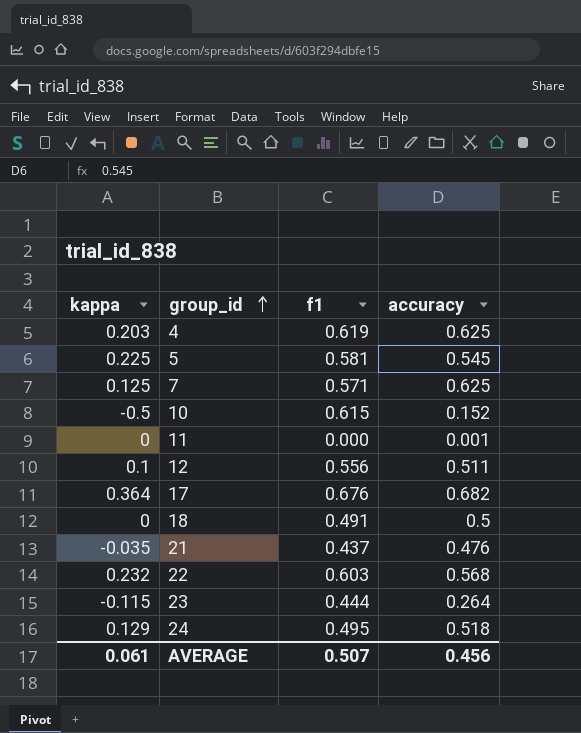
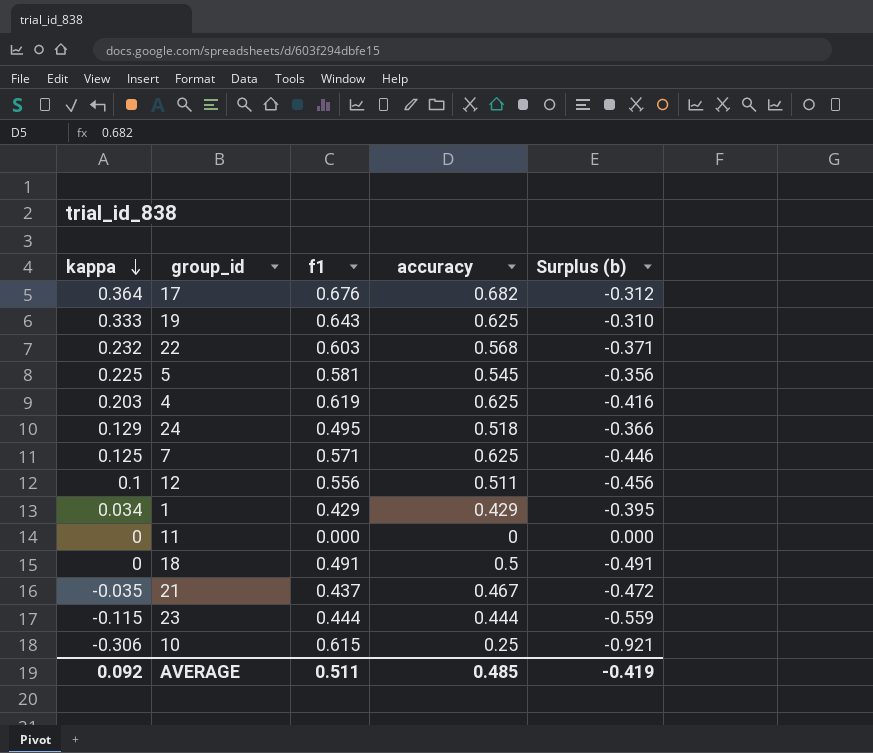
row order: group_id ascending -> kappa descending
column Surplus (b) | formula: none -> [kappa] - [f1]
row 19: none -> 0.333 | 0.643 | 0.625 | -0.310
row 1: none -> 0.034 | 0.429 | 0.429 | -0.395
11 | accuracy: 0.001 -> 0
21 | accuracy: 0.476 -> 0.467
23 | accuracy: 0.264 -> 0.444
10 | kappa: -0.5 -> -0.306
10 | accuracy: 0.152 -> 0.25
AVERAGE | kappa: 0.061 -> 0.092
AVERAGE | f1: 0.507 -> 0.511
AVERAGE | accuracy: 0.456 -> 0.485

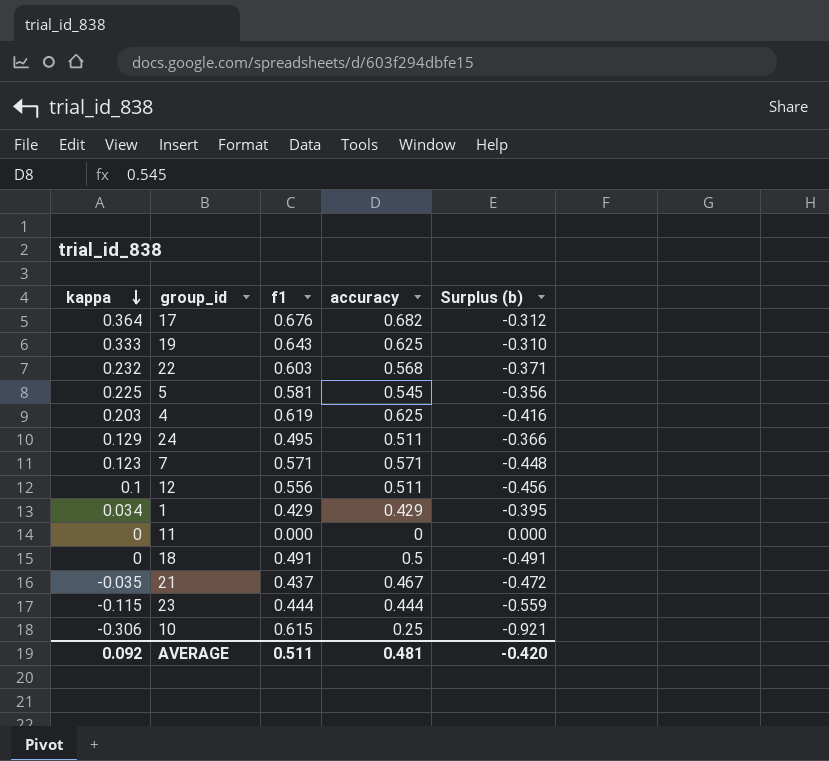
24 | accuracy: 0.518 -> 0.511
7 | kappa: 0.125 -> 0.123
7 | accuracy: 0.625 -> 0.571
7 | Surplus (b): -0.446 -> -0.448
AVERAGE | accuracy: 0.485 -> 0.481
AVERAGE | Surplus (b): -0.419 -> -0.420

